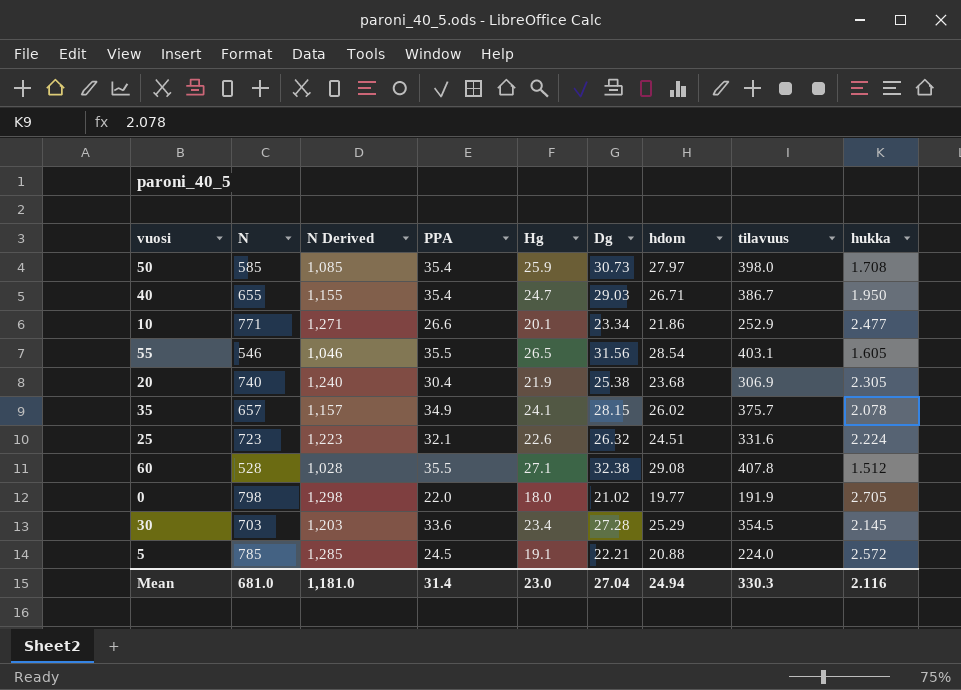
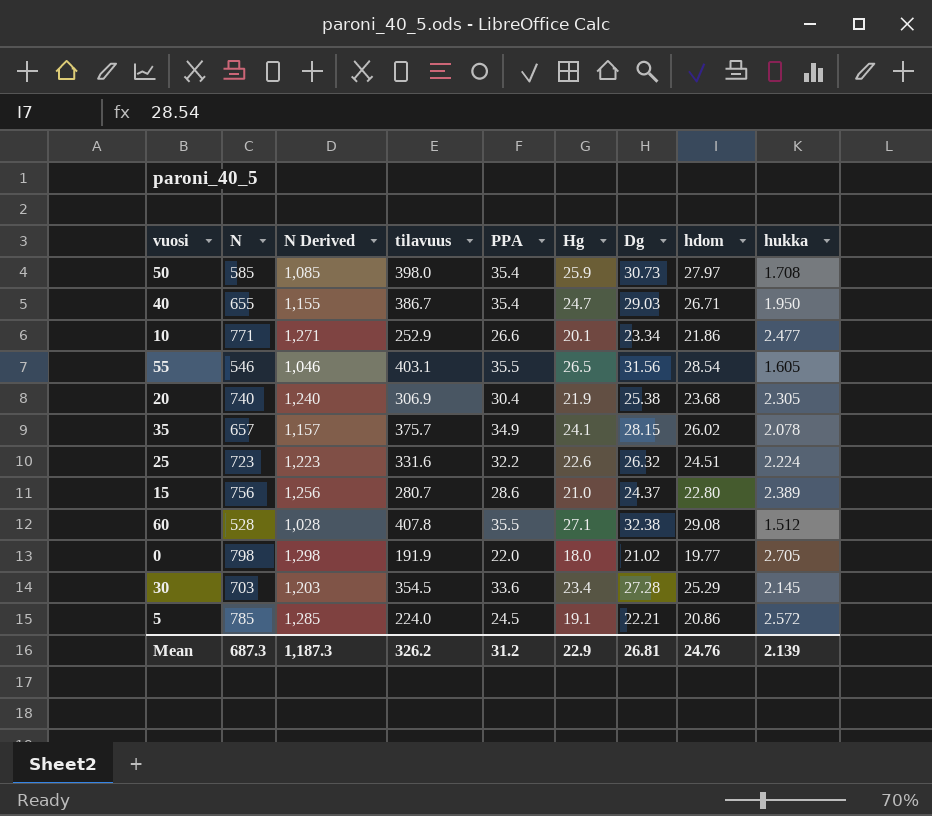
column tilavuus | position: 8 -> 4
25 | PPA: 32.1 -> 32.2
row 15: none -> 756 | 1,256 | 280.7 | 28.6 | 21.0 | 24.37 | 22.80 | 2.389
5 | hdom: 20.88 -> 20.86
Mean | N: 681.0 -> 687.3
Mean | N Derived: 1,181.0 -> 1,187.3
Mean | tilavuus: 330.3 -> 326.2
Mean | PPA: 31.4 -> 31.2
Mean | Hg: 23.0 -> 22.9
Mean | Dg: 27.04 -> 26.81
Mean | hdom: 24.94 -> 24.76
Mean | hukka: 2.116 -> 2.139

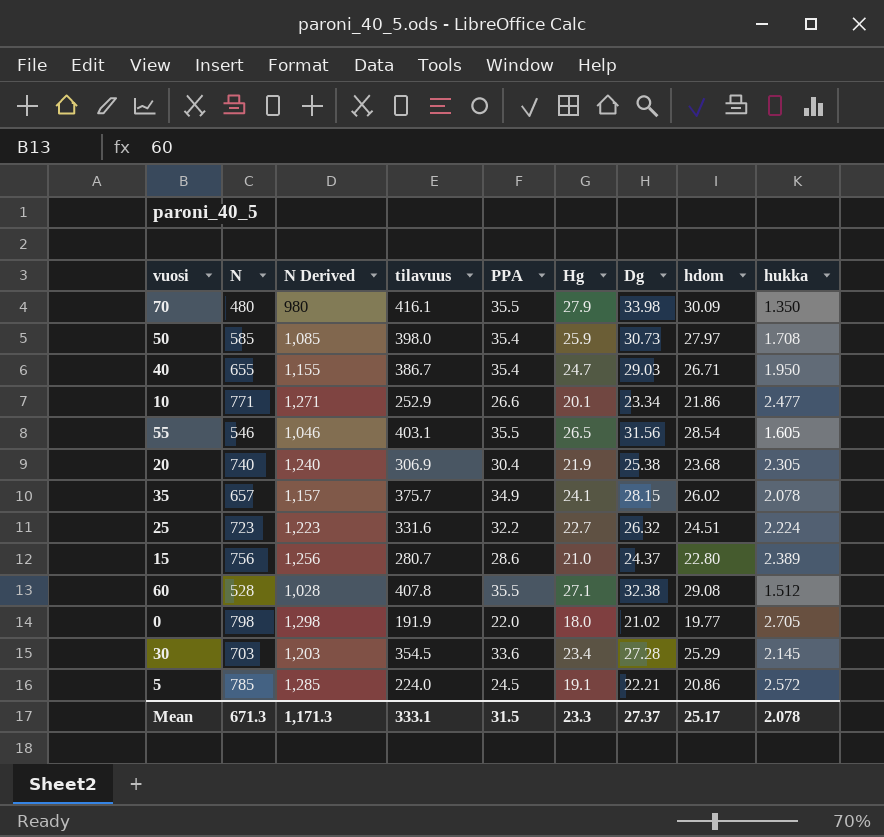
row 70: none -> 480 | 980 | 416.1 | 35.5 | 27.9 | 33.98 | 30.09 | 1.350
25 | Hg: 22.6 -> 22.7
Mean | N: 687.3 -> 671.3
Mean | N Derived: 1,187.3 -> 1,171.3
Mean | tilavuus: 326.2 -> 333.1
Mean | PPA: 31.2 -> 31.5
Mean | Hg: 22.9 -> 23.3
Mean | Dg: 26.81 -> 27.37
Mean | hdom: 24.76 -> 25.17
Mean | hukka: 2.139 -> 2.078

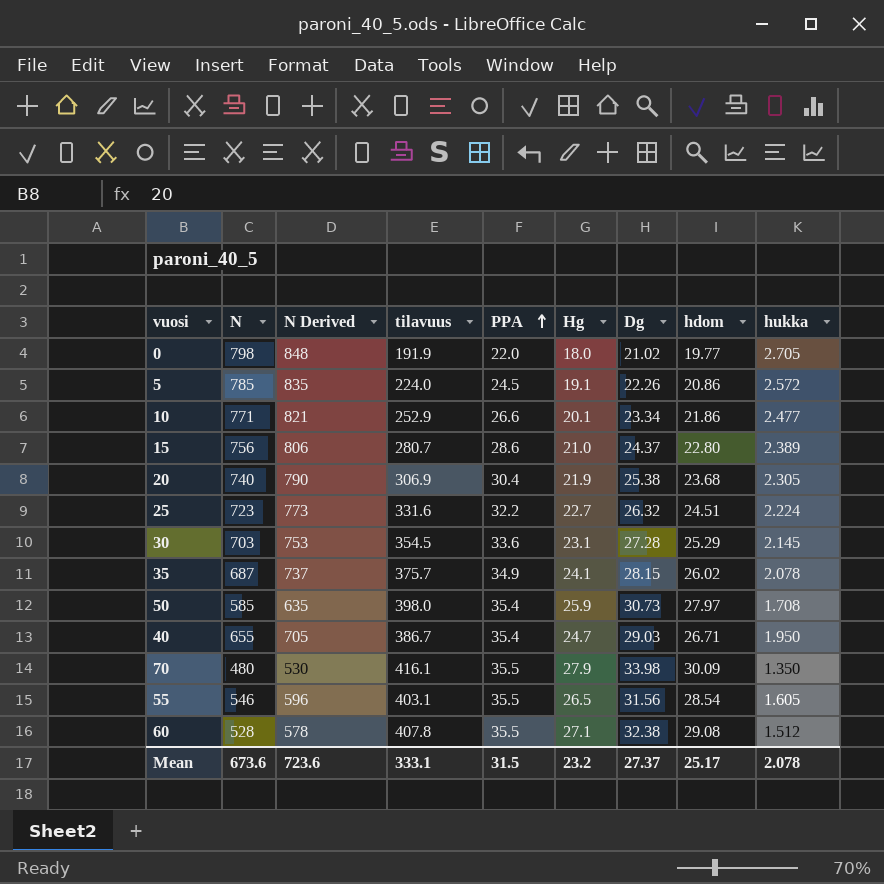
row order: none -> PPA ascending
column N Derived | formula: [N] + 500 -> [N] + 50
5 | Dg: 22.21 -> 22.26
30 | Hg: 23.4 -> 23.1
35 | N: 657 -> 687
Mean | N: 671.3 -> 673.6
Mean | N Derived: 1,171.3 -> 723.6
Mean | Hg: 23.3 -> 23.2

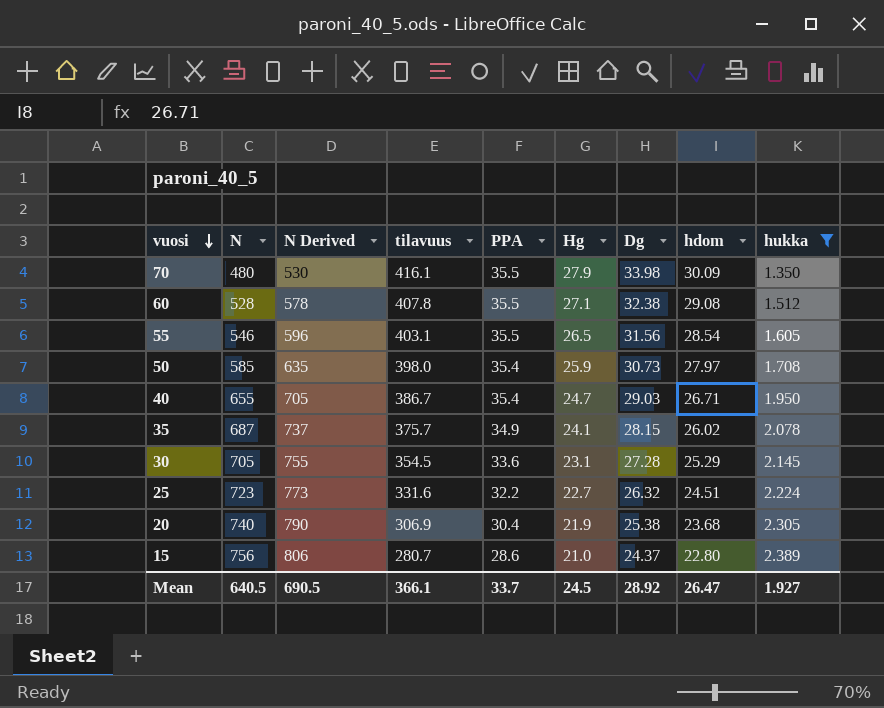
filter: none -> hukka <= 2.389
row order: PPA ascending -> vuosi descending
30 | N: 703 -> 705
30 | N Derived: 753 -> 755
Mean | N: 673.6 -> 640.5
Mean | N Derived: 723.6 -> 690.5
Mean | tilavuus: 333.1 -> 366.1
Mean | PPA: 31.5 -> 33.7
Mean | Hg: 23.2 -> 24.5
Mean | Dg: 27.37 -> 28.92
Mean | hdom: 25.17 -> 26.47
Mean | hukka: 2.078 -> 1.927

